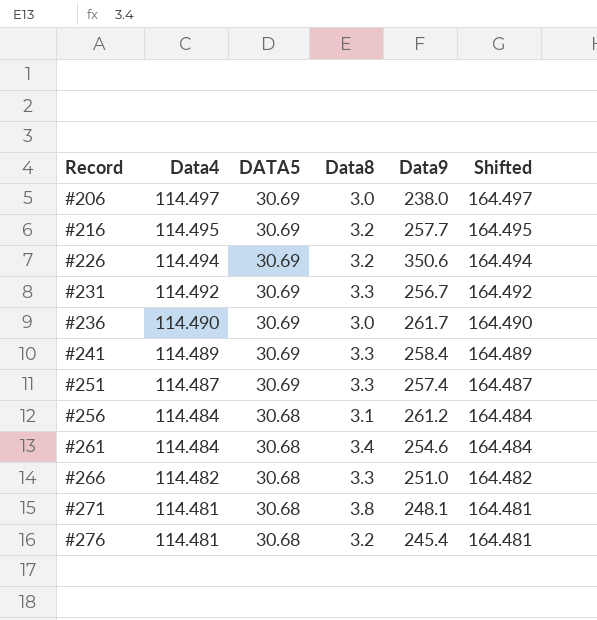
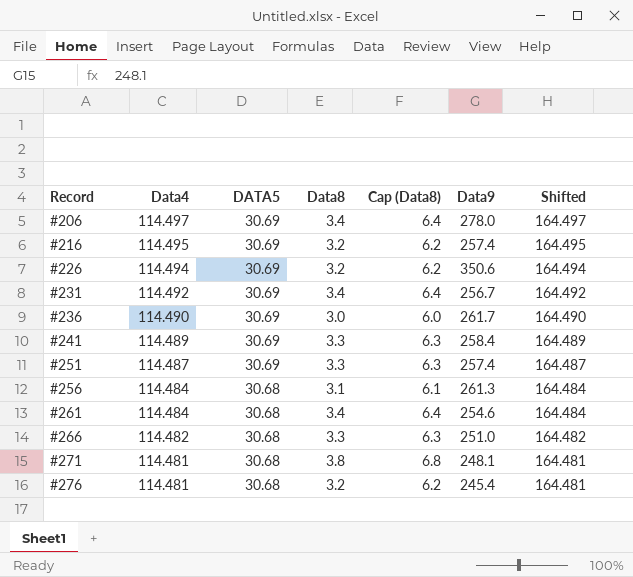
column Cap (Data8) | formula: none -> [Data8] + 3
#206 | Data8: 3.0 -> 3.4
#206 | Data9: 238.0 -> 278.0
#216 | Data9: 257.7 -> 257.4
#231 | Data8: 3.3 -> 3.4
#256 | Data9: 261.2 -> 261.3

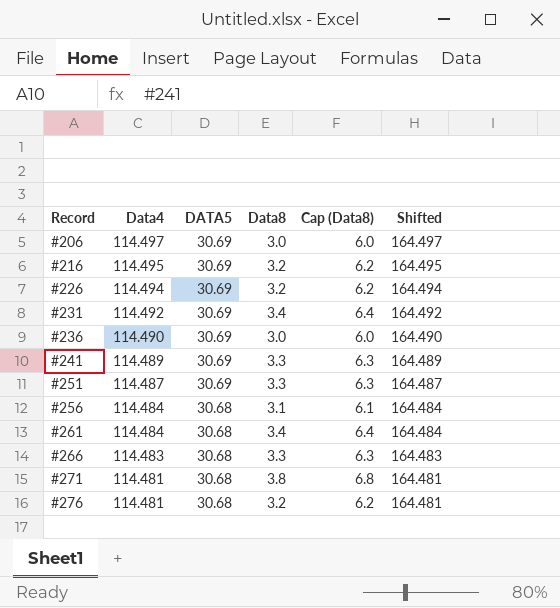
column Data9 | position: 6 -> none
#206 | Data8: 3.4 -> 3.0
#206 | Cap (Data8): 6.4 -> 6.0
#266 | Data4: 114.482 -> 114.483
#266 | Shifted: 164.482 -> 164.483

